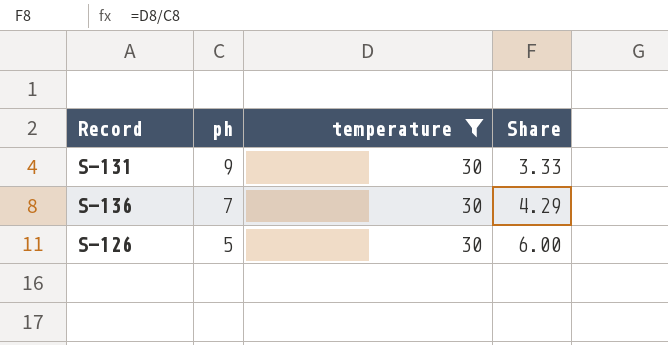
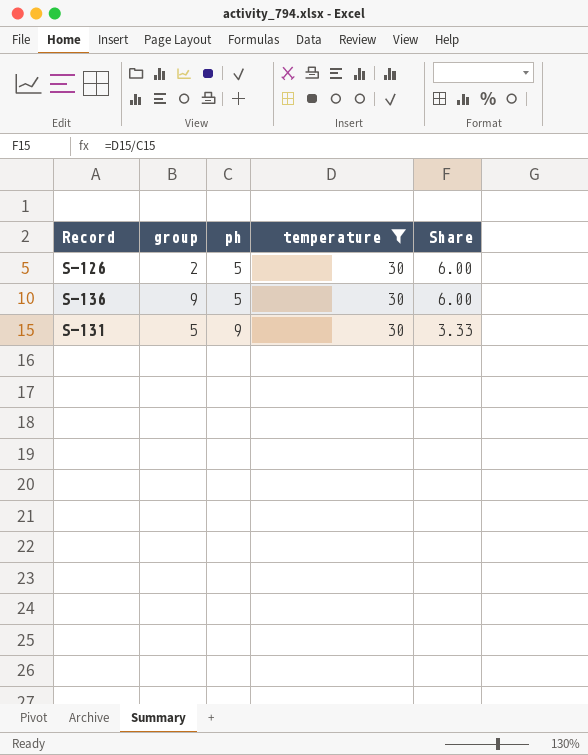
row order: ph descending -> ph ascending
column group | position: none -> 2
S-136 | ph: 7 -> 5
S-136 | Share: 4.29 -> 6.00

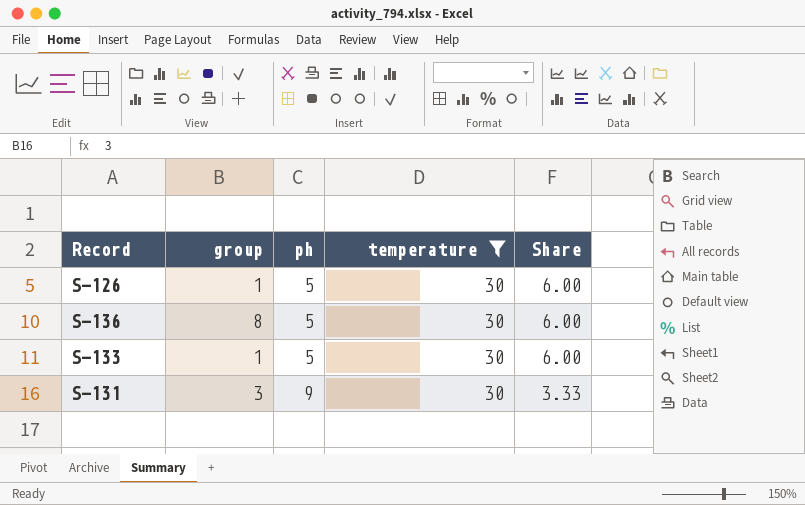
S-126 | group: 2 -> 1
S-136 | group: 9 -> 8
row S-133: none -> 1 | 5 | 30 | 6.00
S-131 | group: 5 -> 3

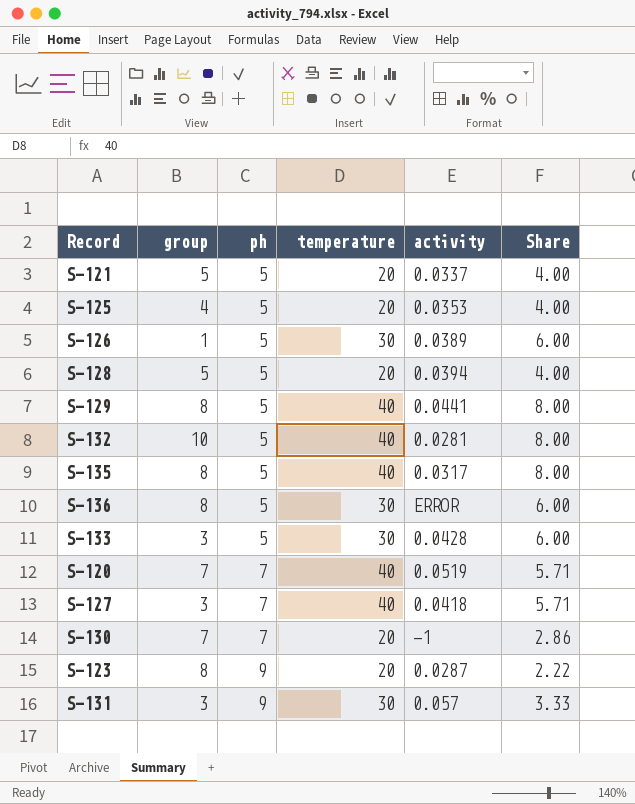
filter: temperature = 30 -> none
column activity | position: none -> 5
S-133 | group: 1 -> 3

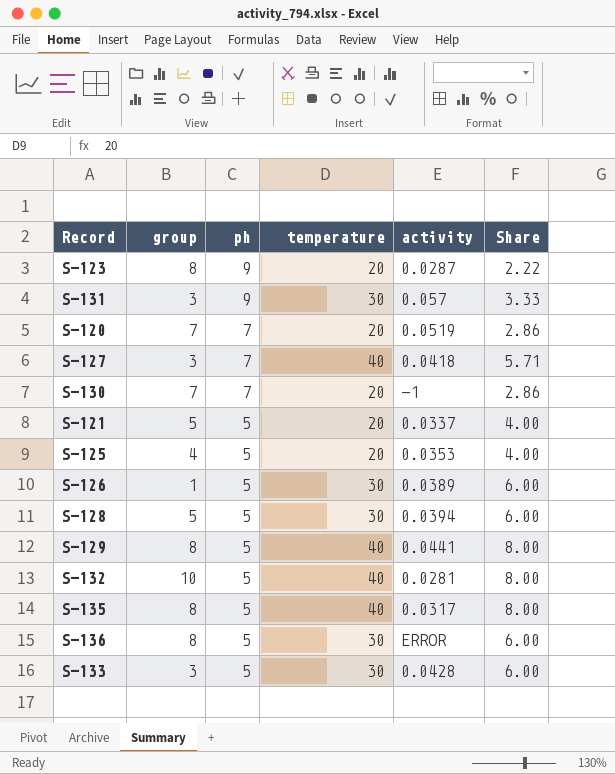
row order: ph ascending -> ph descending
S-120 | temperature: 40 -> 20
S-120 | Share: 5.71 -> 2.86
S-128 | temperature: 20 -> 30
S-128 | Share: 4.00 -> 6.00

